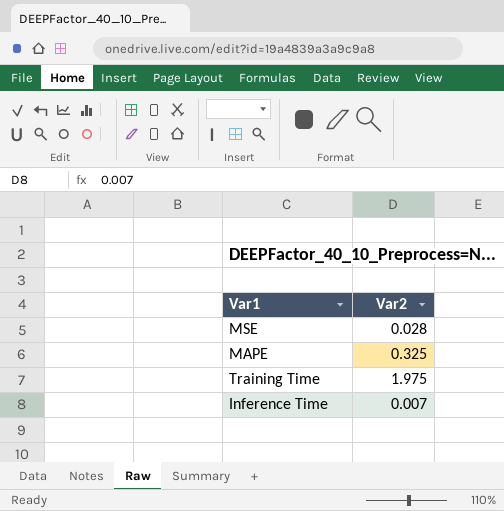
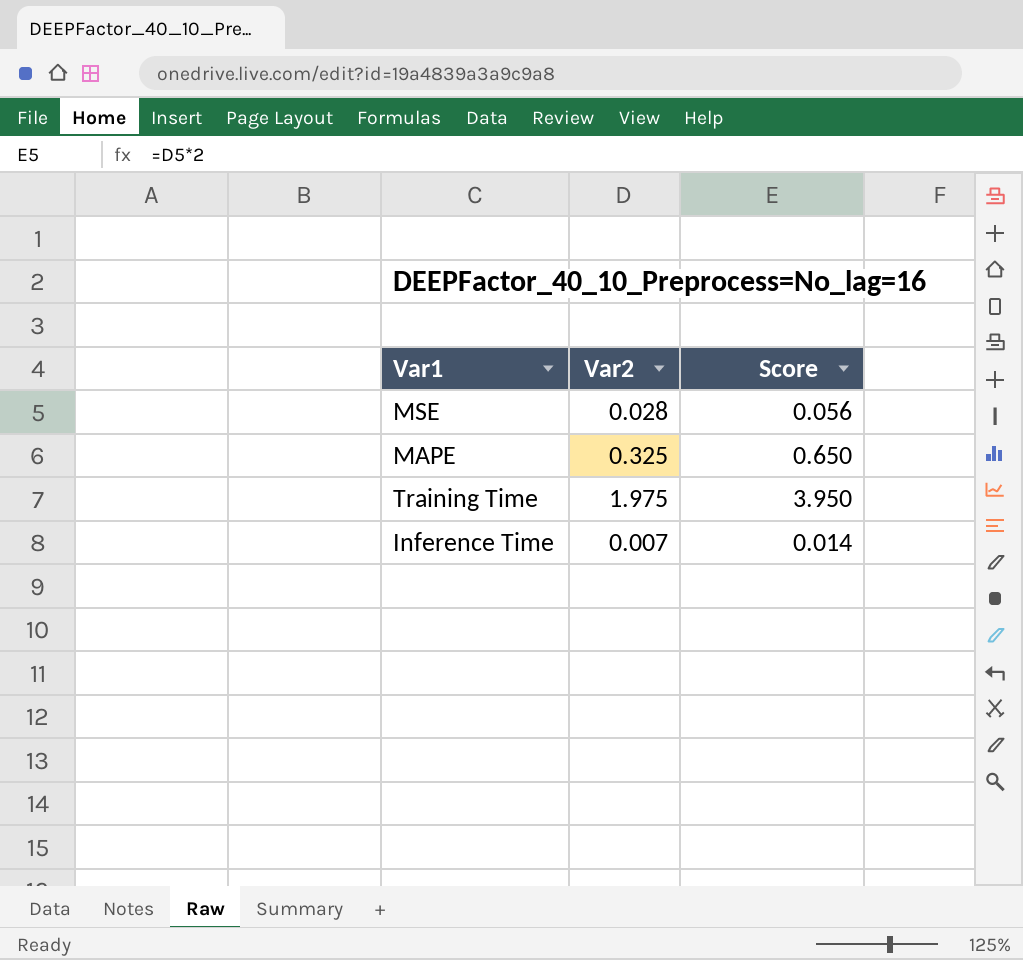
column Score | formula: none -> [Var2] * 2

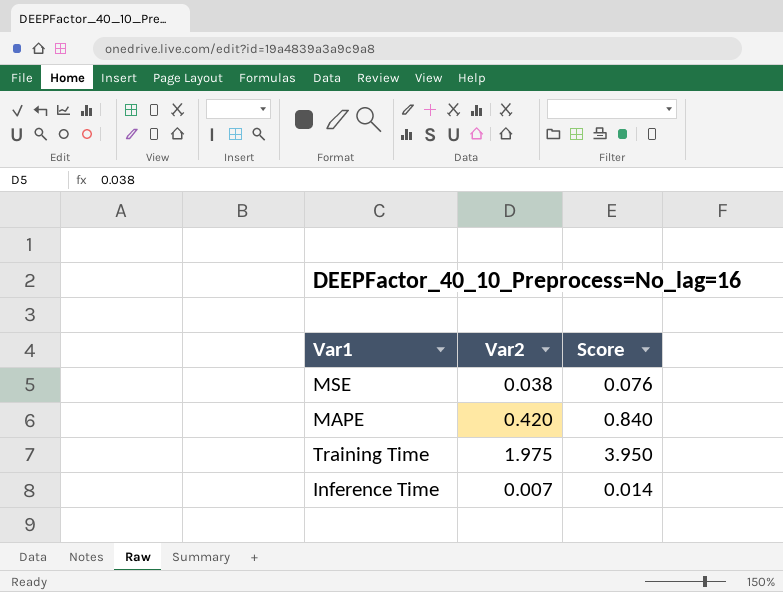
MSE | Var2: 0.028 -> 0.038
MSE | Score: 0.056 -> 0.076
MAPE | Var2: 0.325 -> 0.420
MAPE | Score: 0.650 -> 0.840

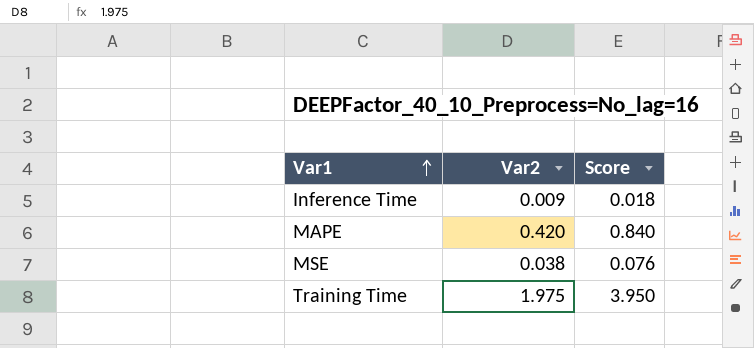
row order: none -> Var1 ascending
Inference Time | Var2: 0.007 -> 0.009
Inference Time | Score: 0.014 -> 0.018

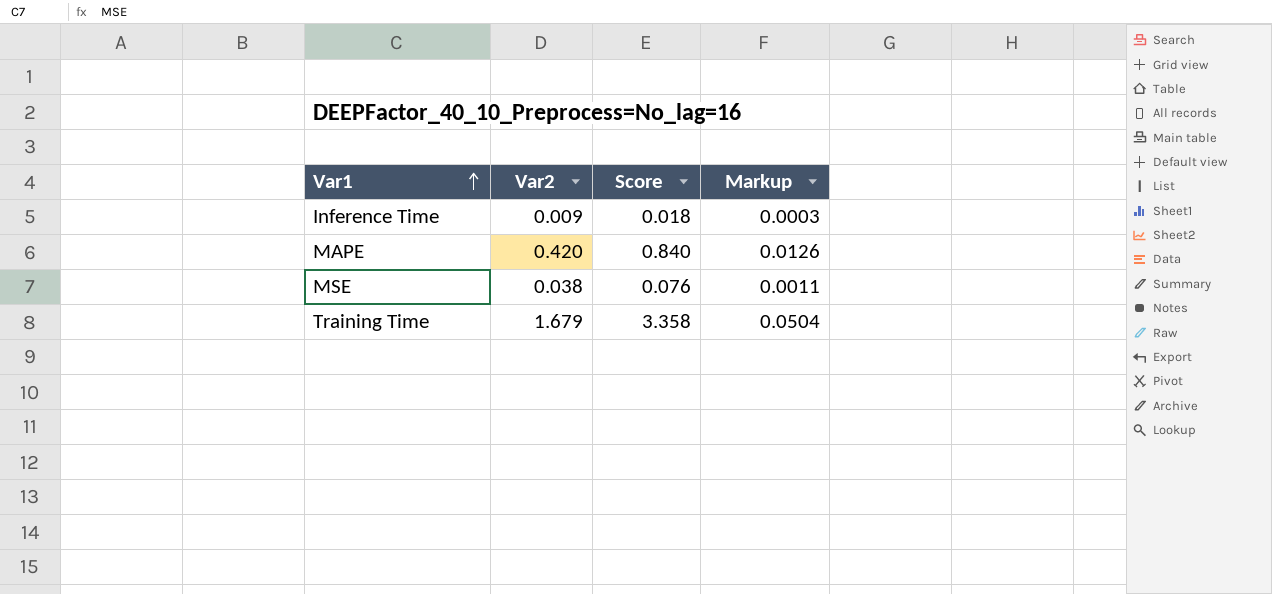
column Markup | formula: none -> [Var2] * 0.03
Training Time | Var2: 1.975 -> 1.679
Training Time | Score: 3.950 -> 3.358

